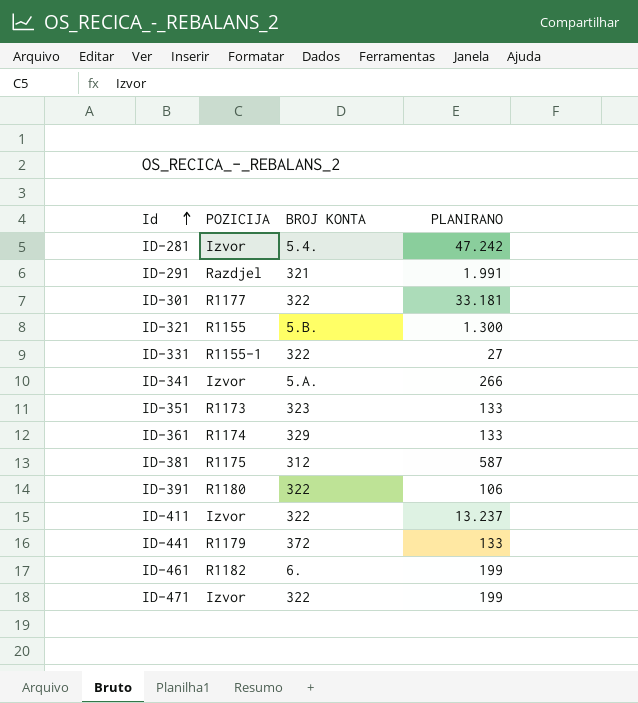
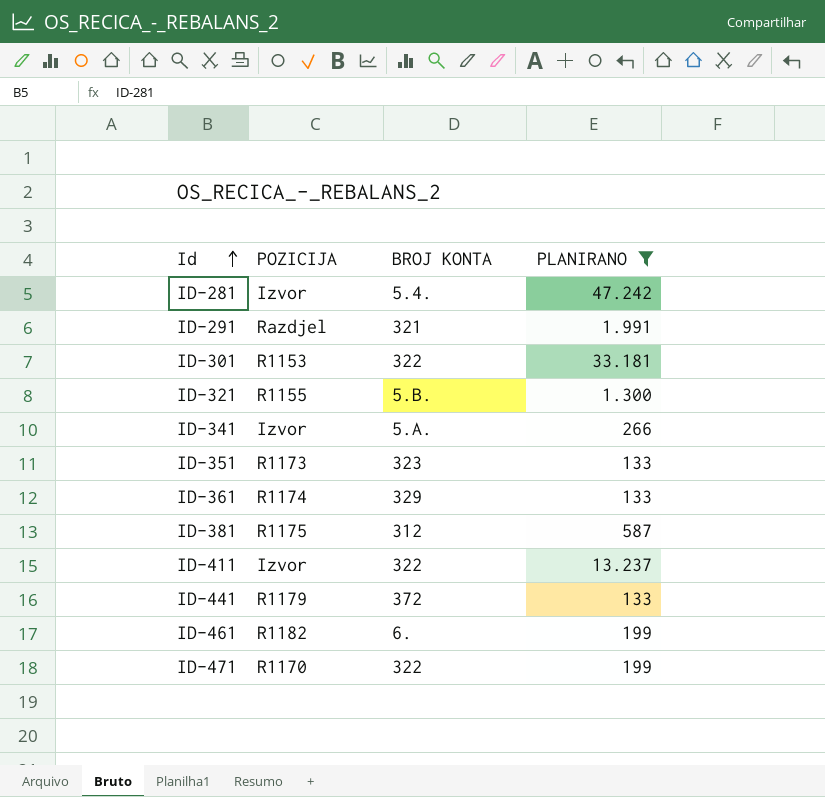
filter: none -> PLANIRANO >= 133
ID-301 | POZICIJA: R1177 -> R1153
ID-471 | POZICIJA: Izvor -> R1170

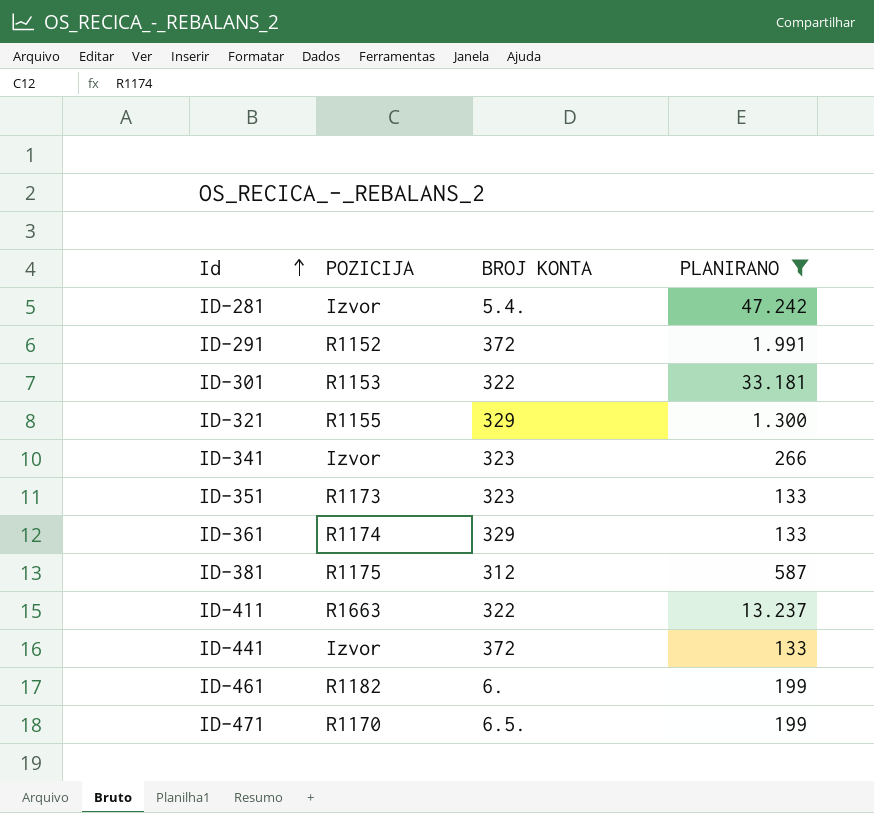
ID-291 | POZICIJA: Razdjel -> R1152
ID-291 | BROJ KONTA: 321 -> 372
ID-321 | BROJ KONTA: 5.B. -> 329
ID-341 | BROJ KONTA: 5.A. -> 323
ID-411 | POZICIJA: Izvor -> R1663
ID-441 | POZICIJA: R1179 -> Izvor
ID-471 | BROJ KONTA: 322 -> 6.5.

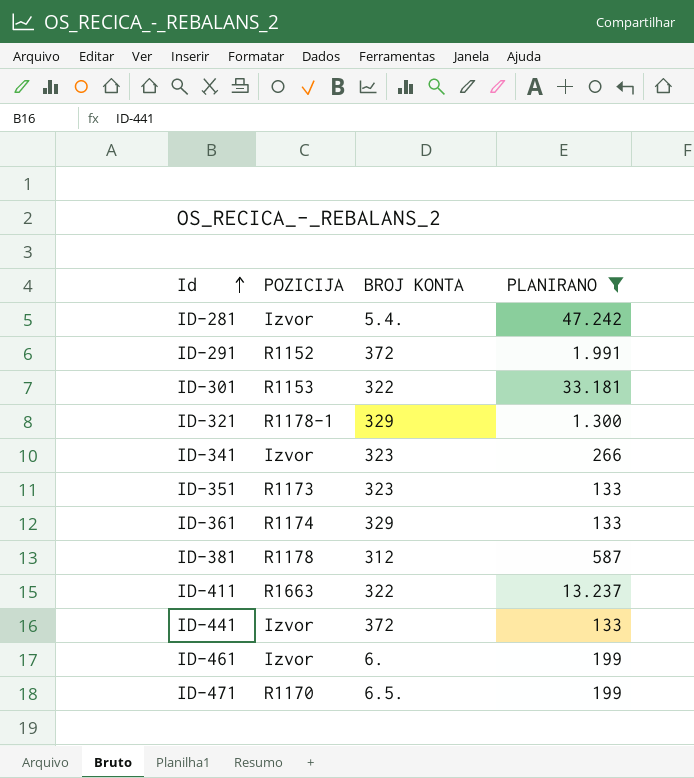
ID-321 | POZICIJA: R1155 -> R1178-1
ID-381 | POZICIJA: R1175 -> R1178
ID-461 | POZICIJA: R1182 -> Izvor

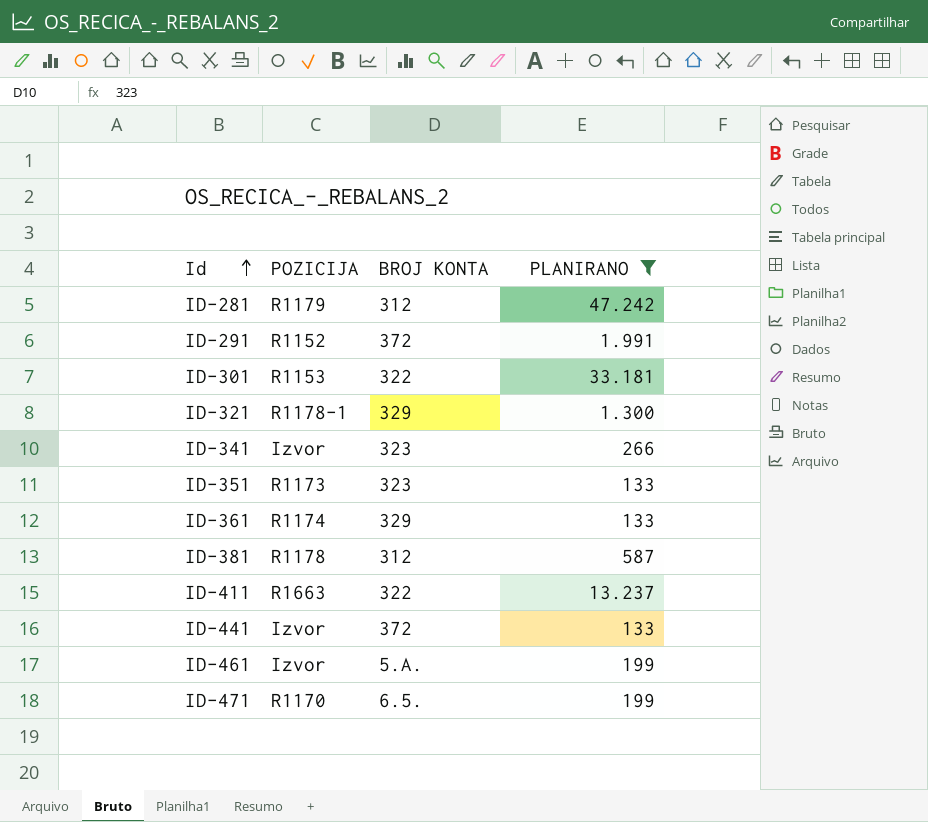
ID-281 | POZICIJA: Izvor -> R1179
ID-281 | BROJ KONTA: 5.4. -> 312
ID-461 | BROJ KONTA: 6. -> 5.A.

